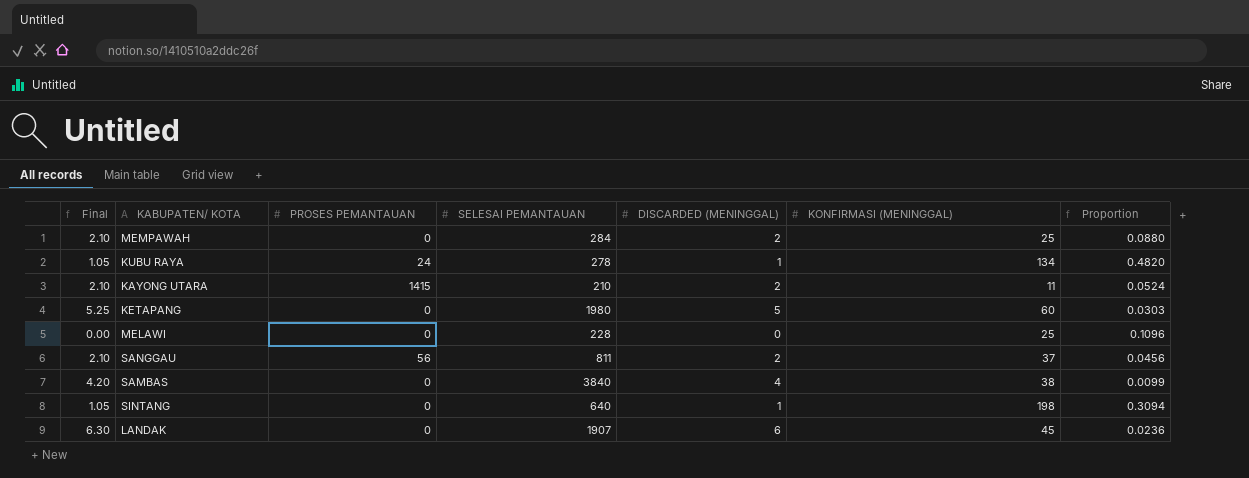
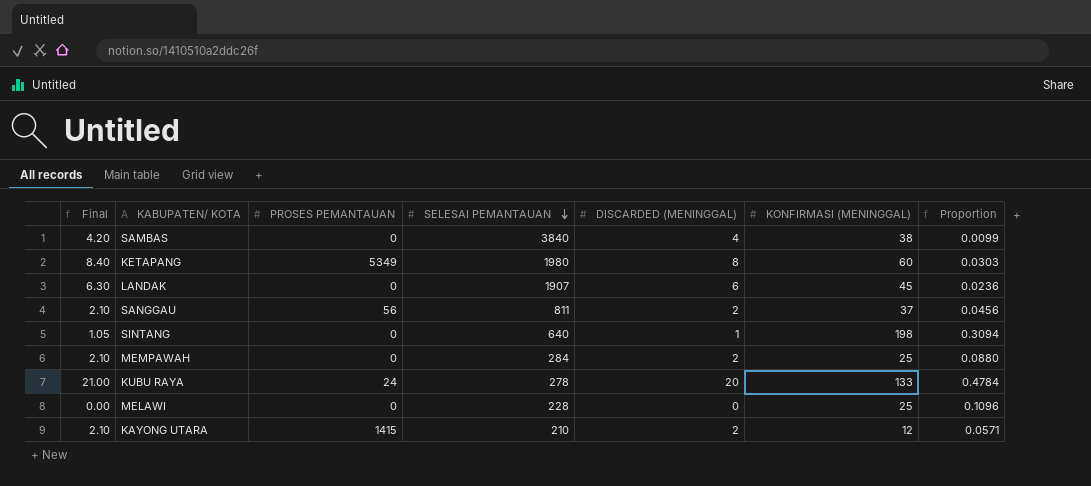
row order: none -> SELESAI PEMANTAUAN descending
KETAPANG | Final: 5.25 -> 8.40
KETAPANG | PROSES PEMANTAUAN: 0 -> 5349
KETAPANG | DISCARDED (MENINGGAL): 5 -> 8
KUBU RAYA | Final: 1.05 -> 21.00
KUBU RAYA | DISCARDED (MENINGGAL): 1 -> 20
KUBU RAYA | KONFIRMASI (MENINGGAL): 134 -> 133
KUBU RAYA | Proportion: 0.4820 -> 0.4784
KAYONG UTARA | KONFIRMASI (MENINGGAL): 11 -> 12
KAYONG UTARA | Proportion: 0.0524 -> 0.0571

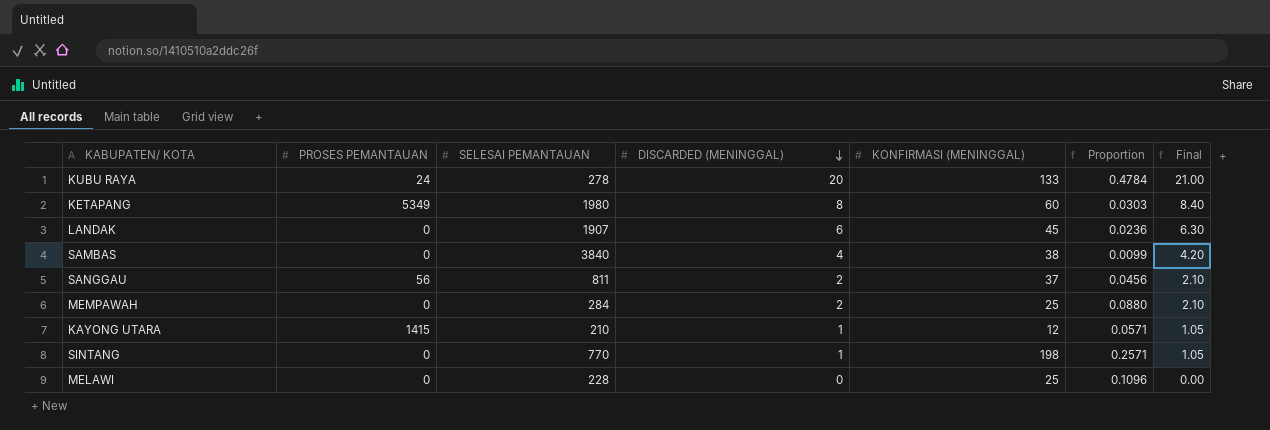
row order: SELESAI PEMANTAUAN descending -> DISCARDED (MENINGGAL) descending
column Final | position: 1 -> 7
KAYONG UTARA | DISCARDED (MENINGGAL): 2 -> 1
KAYONG UTARA | Final: 2.10 -> 1.05
SINTANG | SELESAI PEMANTAUAN: 640 -> 770
SINTANG | Proportion: 0.3094 -> 0.2571

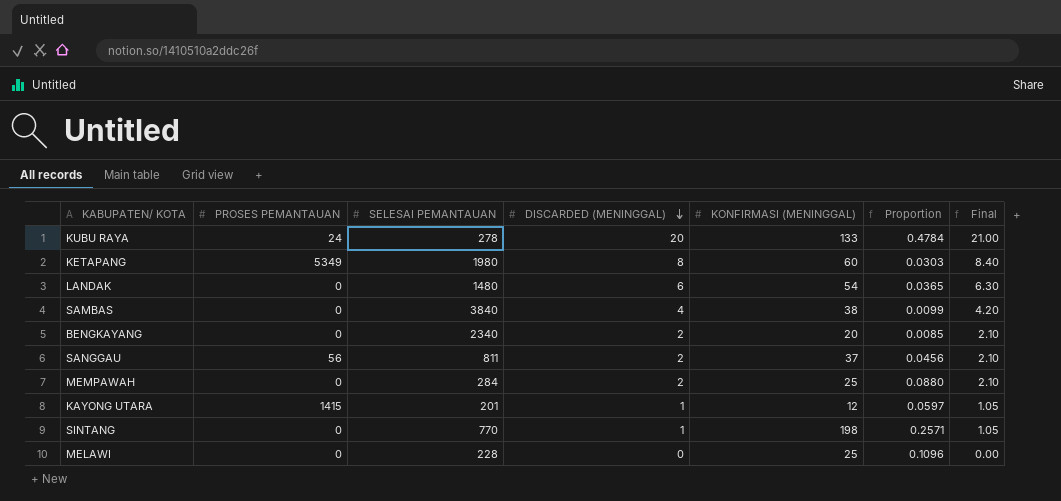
LANDAK | SELESAI PEMANTAUAN: 1907 -> 1480
LANDAK | KONFIRMASI (MENINGGAL): 45 -> 54
LANDAK | Proportion: 0.0236 -> 0.0365
row BENGKAYANG: none -> 0 | 2340 | 2 | 20 | 0.0085 | 2.10
KAYONG UTARA | SELESAI PEMANTAUAN: 210 -> 201
KAYONG UTARA | Proportion: 0.0571 -> 0.0597

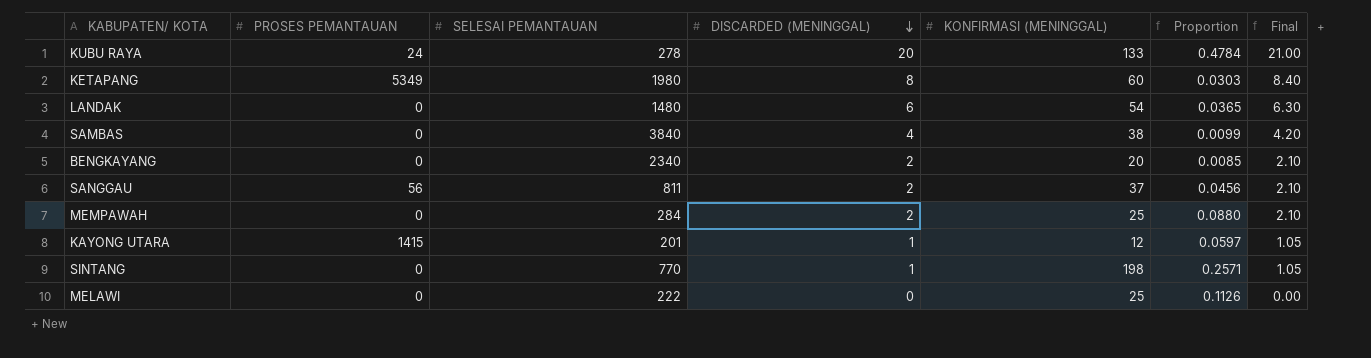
MELAWI | SELESAI PEMANTAUAN: 228 -> 222
MELAWI | Proportion: 0.1096 -> 0.1126

